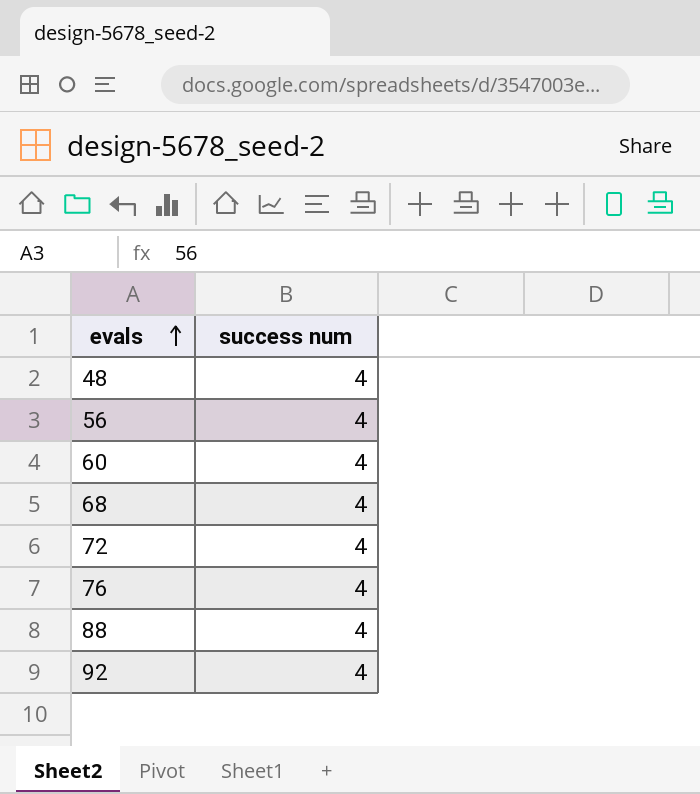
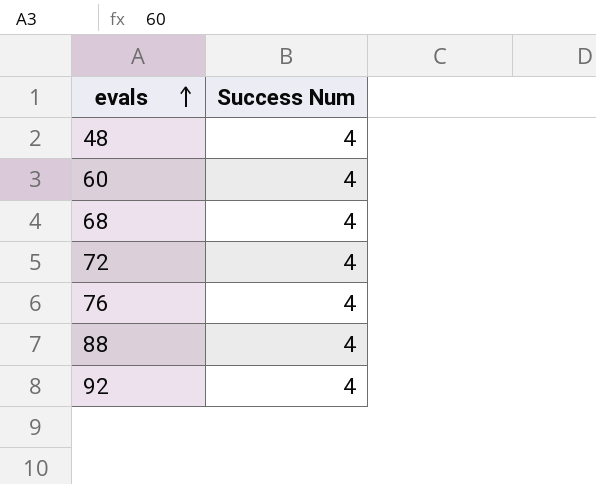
column name: success num -> Success Num
row 56: 4 -> none

